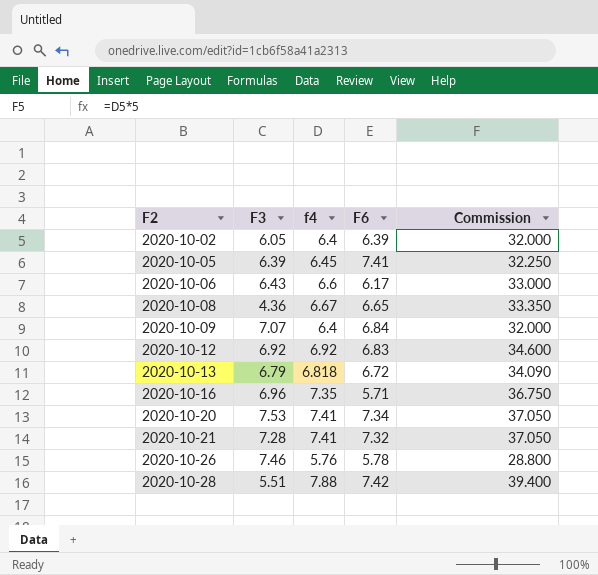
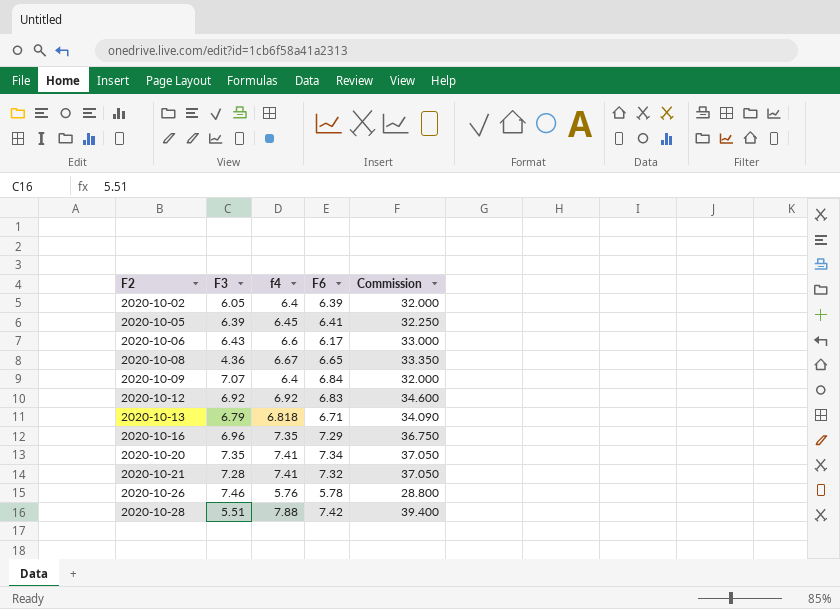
2020-10-05 | F6: 7.41 -> 6.41
2020-10-13 | F6: 6.72 -> 6.71
2020-10-16 | F6: 5.71 -> 7.29
2020-10-20 | F3: 7.53 -> 7.35

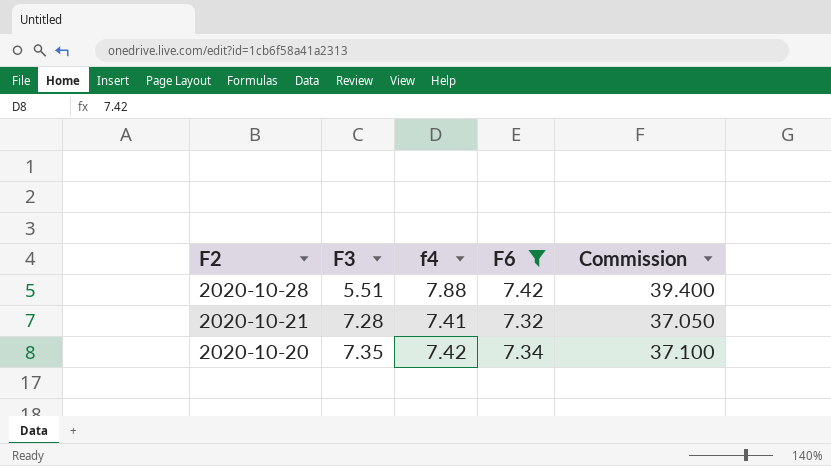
filter: none -> F6 >= 7.32
row order: F2 ascending -> F2 descending
2020-10-20 | f4: 7.41 -> 7.42
2020-10-20 | Commission: 37.050 -> 37.100

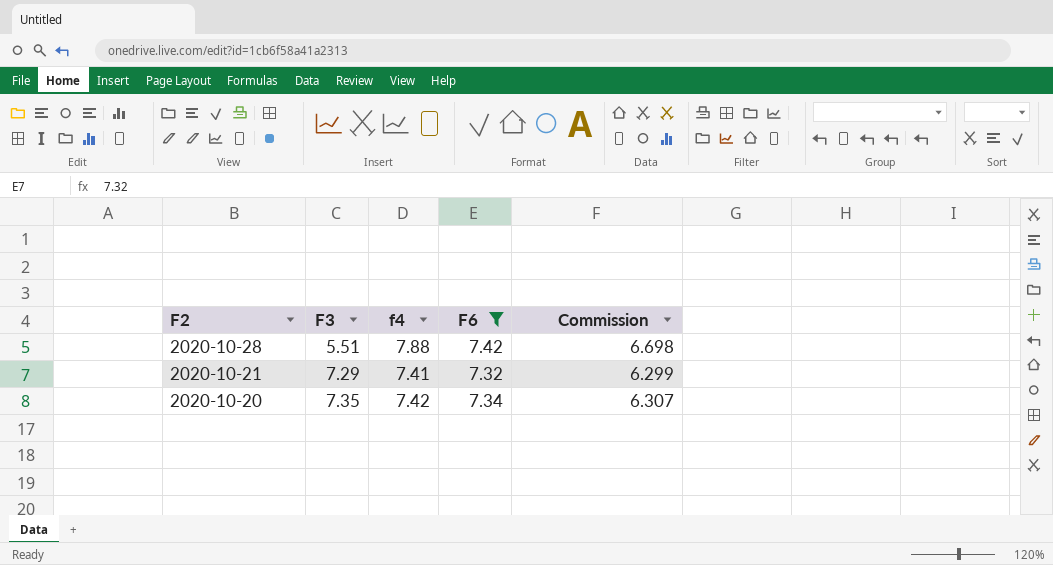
column Commission | formula: [f4] * 5 -> [f4] * 0.85
2020-10-21 | F3: 7.28 -> 7.29

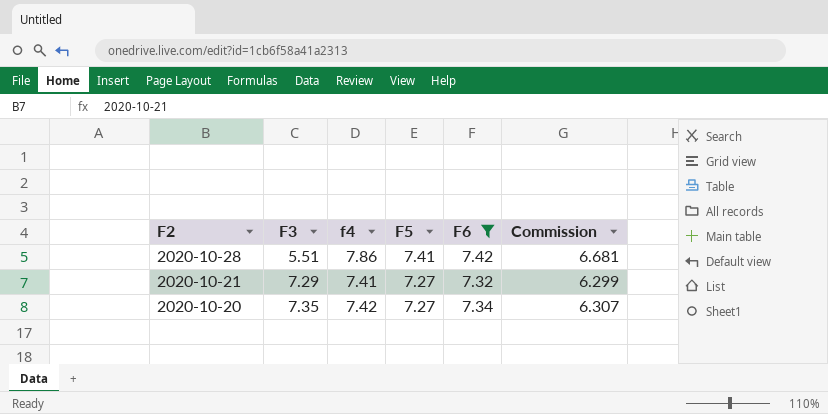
column F5 | position: none -> 4
2020-10-28 | f4: 7.88 -> 7.86
2020-10-28 | Commission: 6.698 -> 6.681

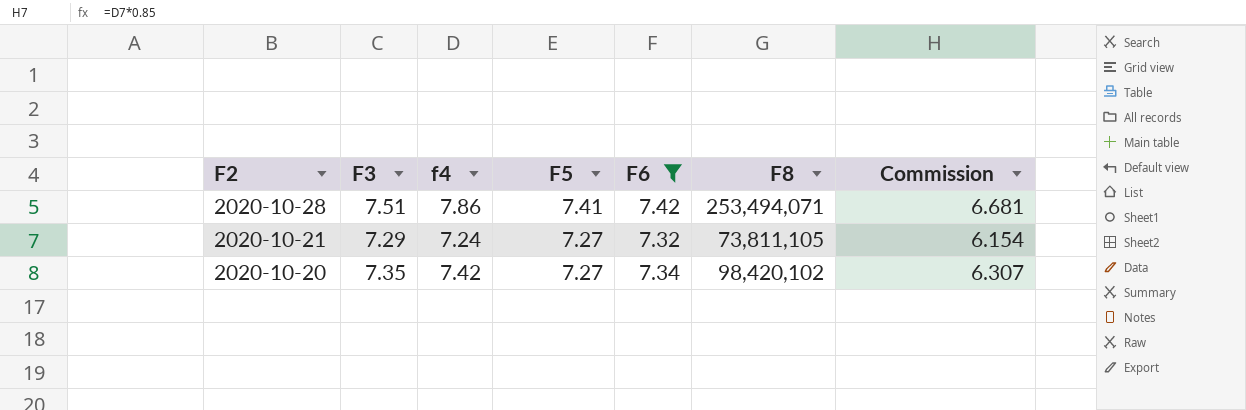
column F8 | position: none -> 6
2020-10-28 | F3: 5.51 -> 7.51
2020-10-21 | f4: 7.41 -> 7.24
2020-10-21 | Commission: 6.299 -> 6.154

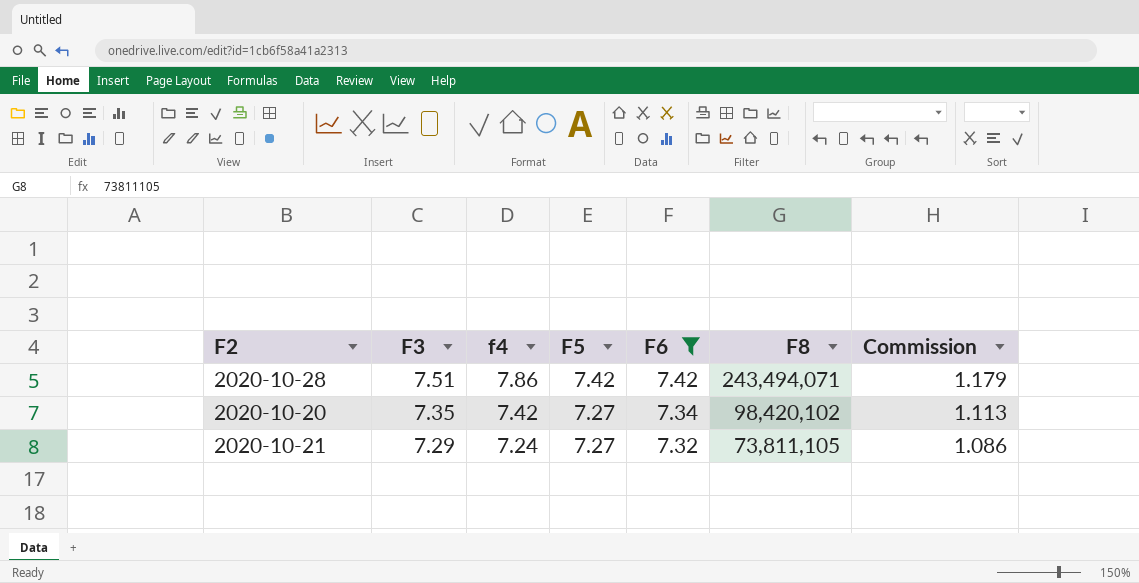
row order: F2 descending -> F3 descending
column Commission | formula: [f4] * 0.85 -> [f4] * 0.15
2020-10-28 | F5: 7.41 -> 7.42
2020-10-28 | F8: 253,494,071 -> 243,494,071

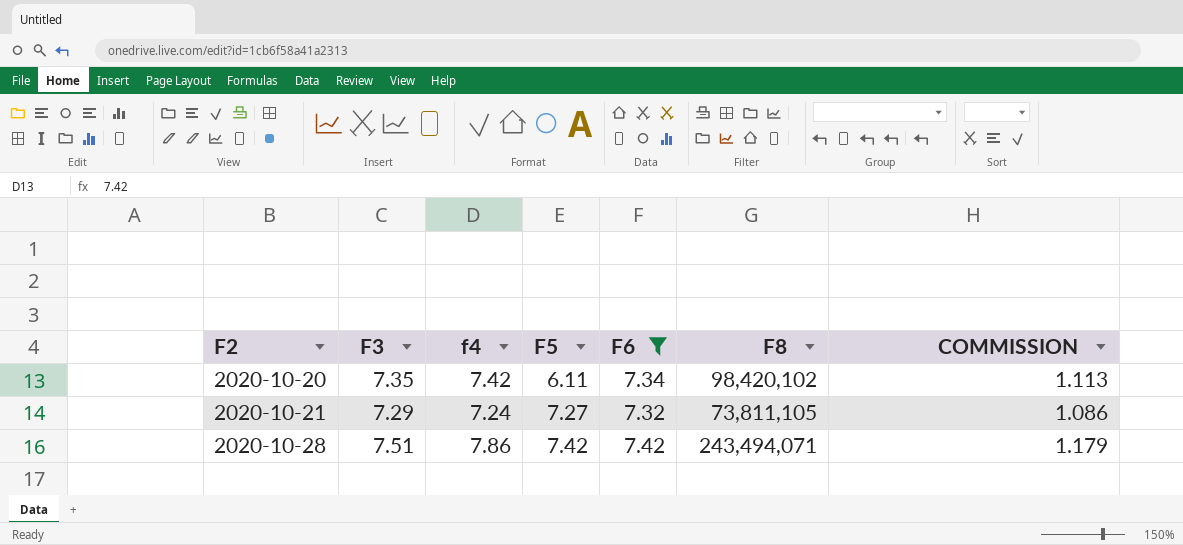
row order: F3 descending -> F2 ascending
column name: Commission -> COMMISSION
2020-10-20 | F5: 7.27 -> 6.11

